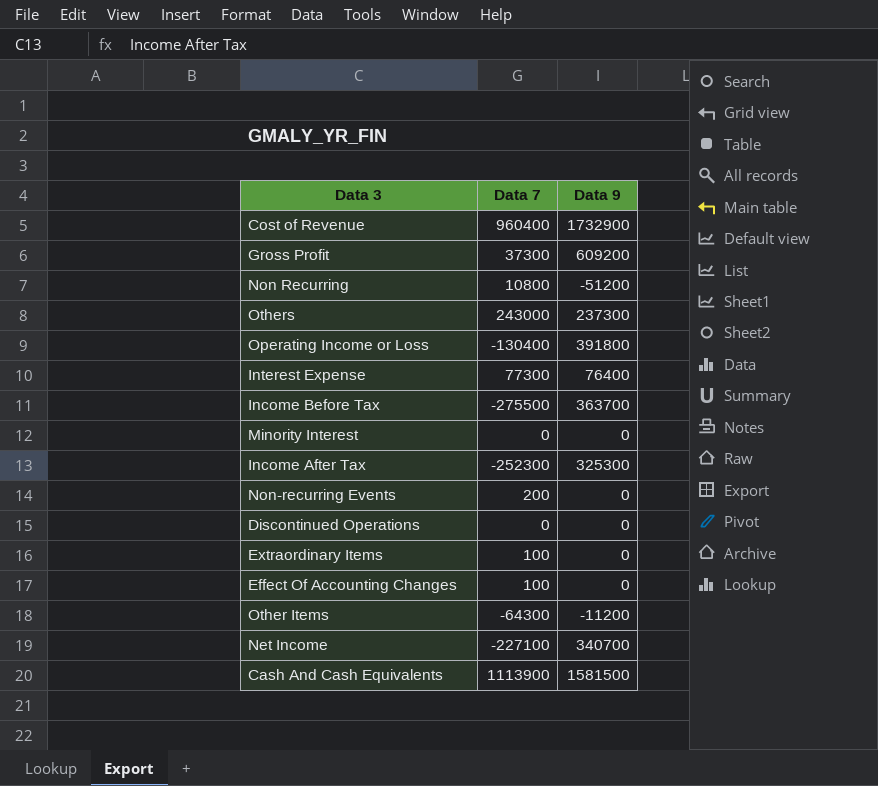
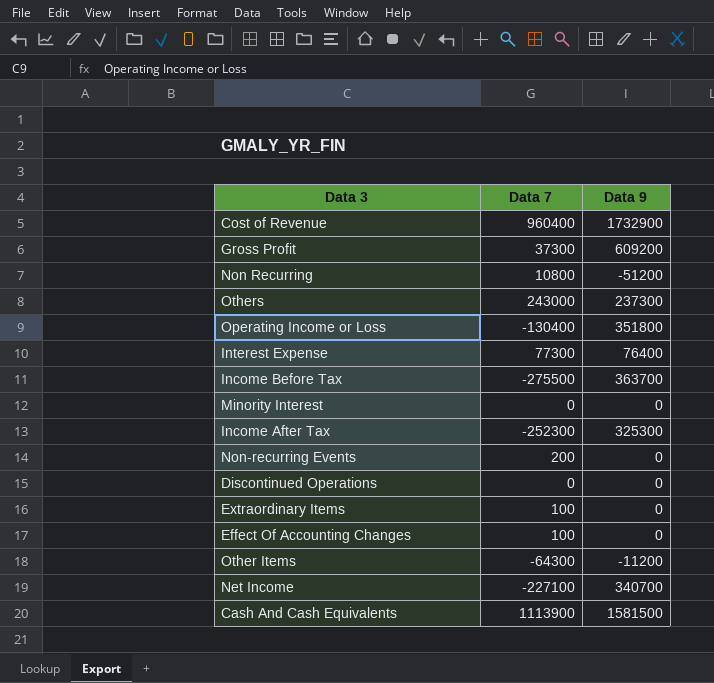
Operating Income or Loss | Data 9: 391800 -> 351800

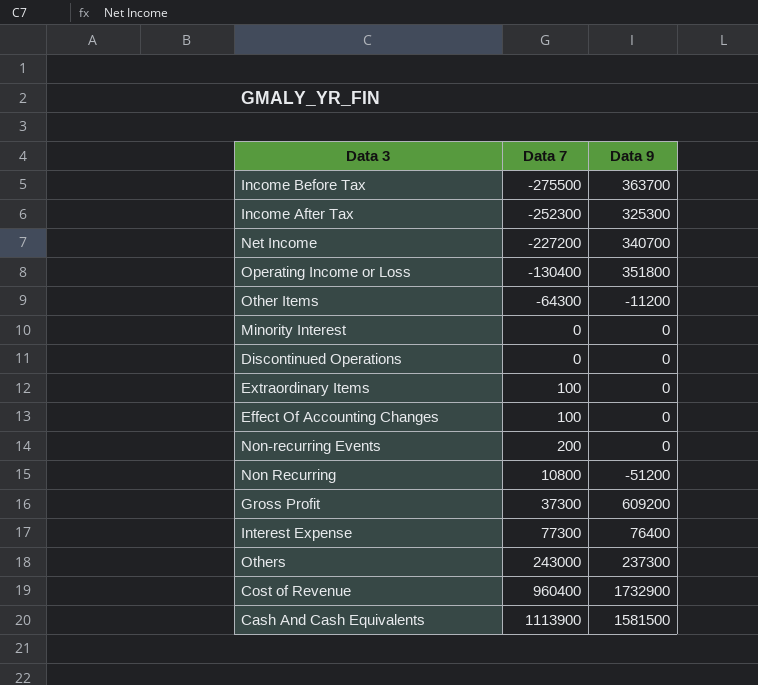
row order: none -> Data 7 ascending
Net Income | Data 7: -227100 -> -227200

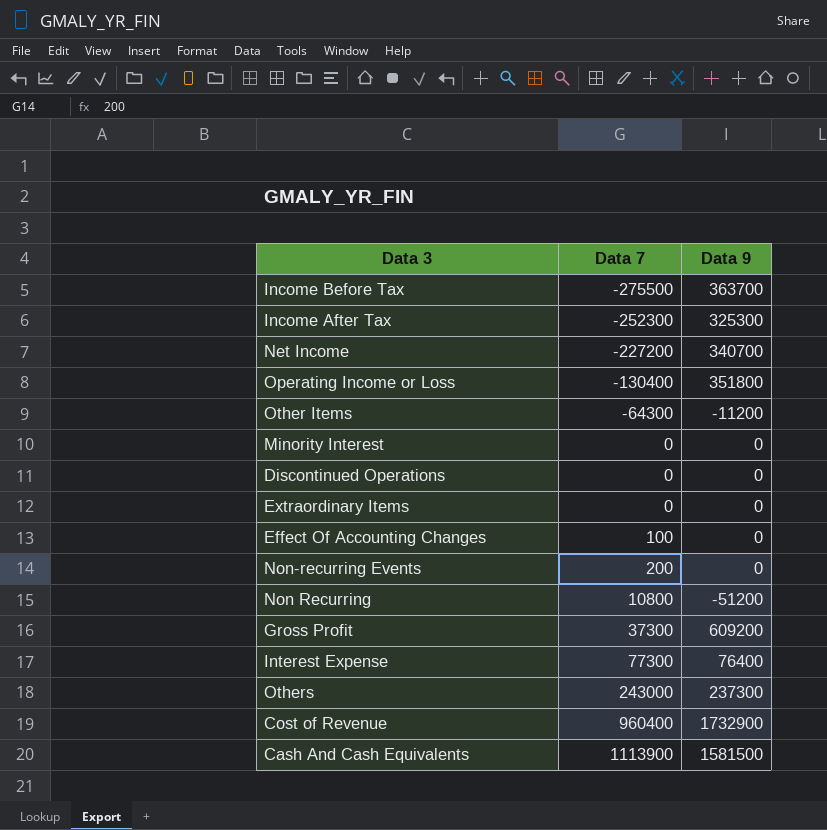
Extraordinary Items | Data 7: 100 -> 0

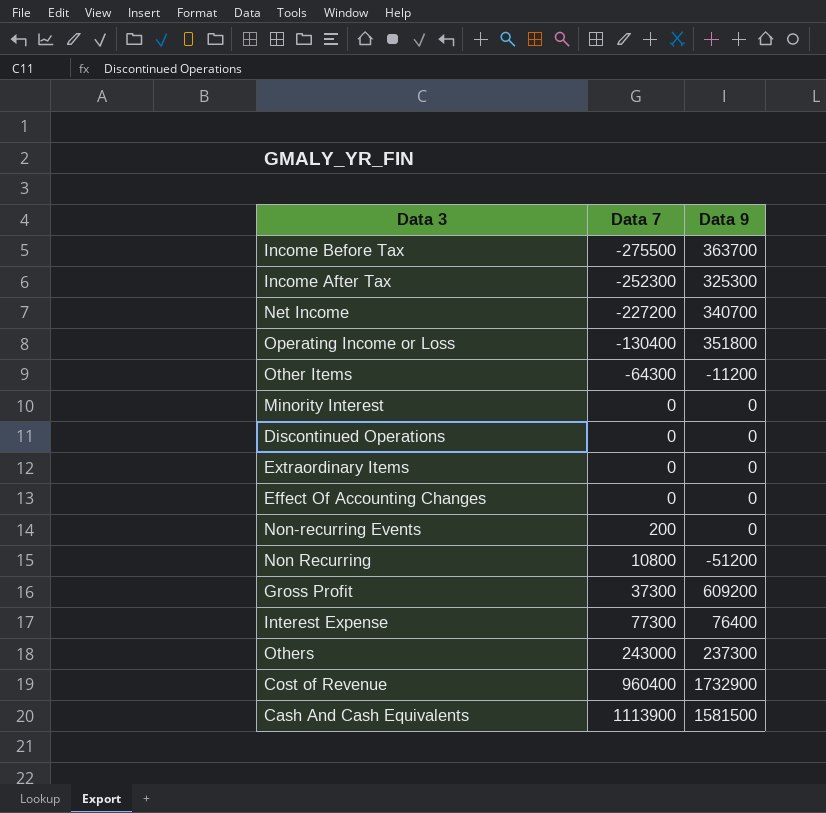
Effect Of Accounting Changes | Data 7: 100 -> 0

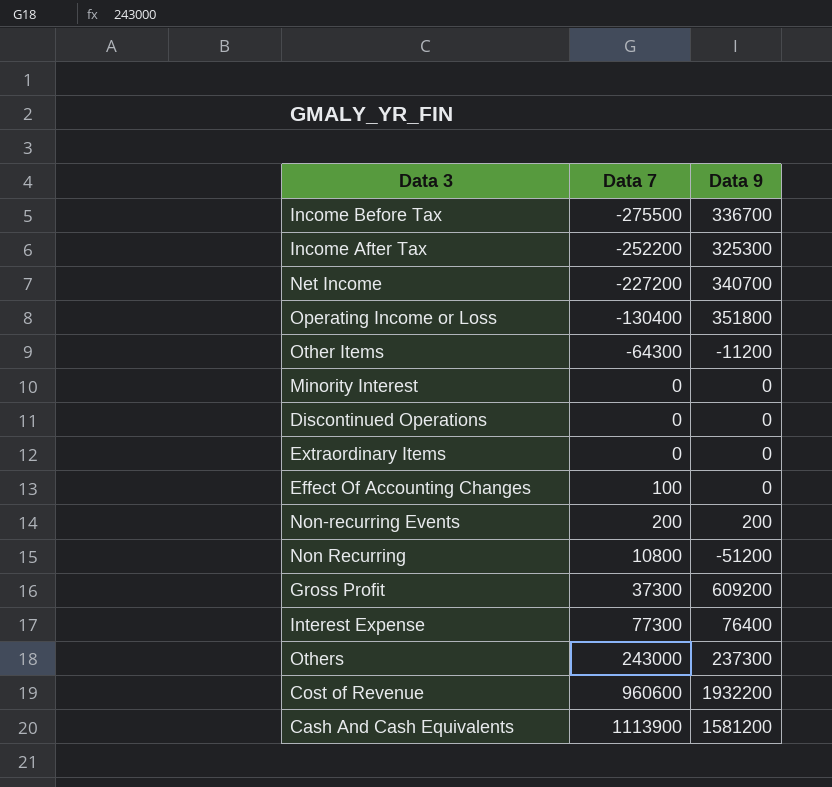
Income Before Tax | Data 9: 363700 -> 336700
Income After Tax | Data 7: -252300 -> -252200
Effect Of Accounting Changes | Data 7: 0 -> 100
Non-recurring Events | Data 9: 0 -> 200
Cost of Revenue | Data 7: 960400 -> 960600
Cost of Revenue | Data 9: 1732900 -> 1932200
Cash And Cash Equivalents | Data 9: 1581500 -> 1581200

